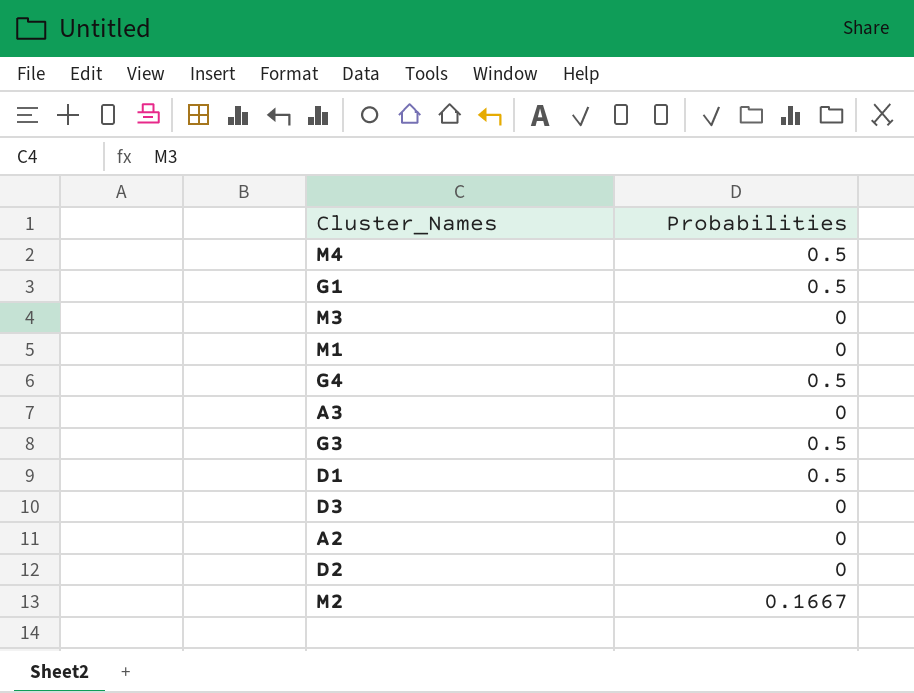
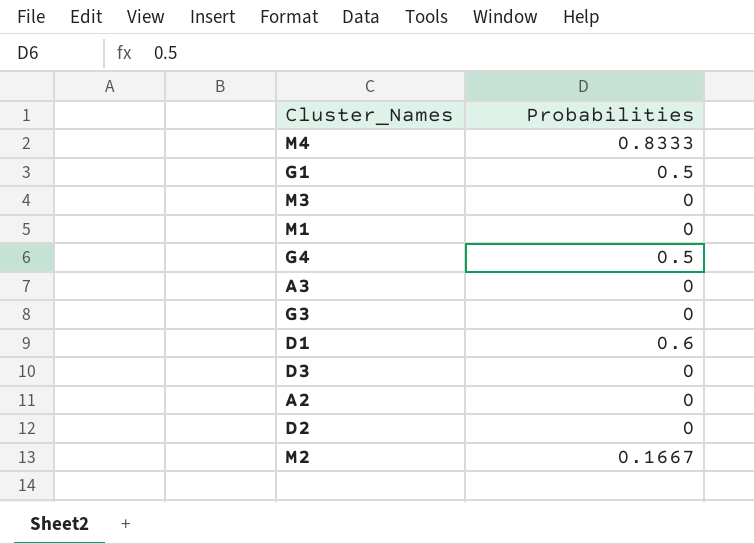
M4 | Probabilities: 0.5 -> 0.8333
G3 | Probabilities: 0.5 -> 0
D1 | Probabilities: 0.5 -> 0.6

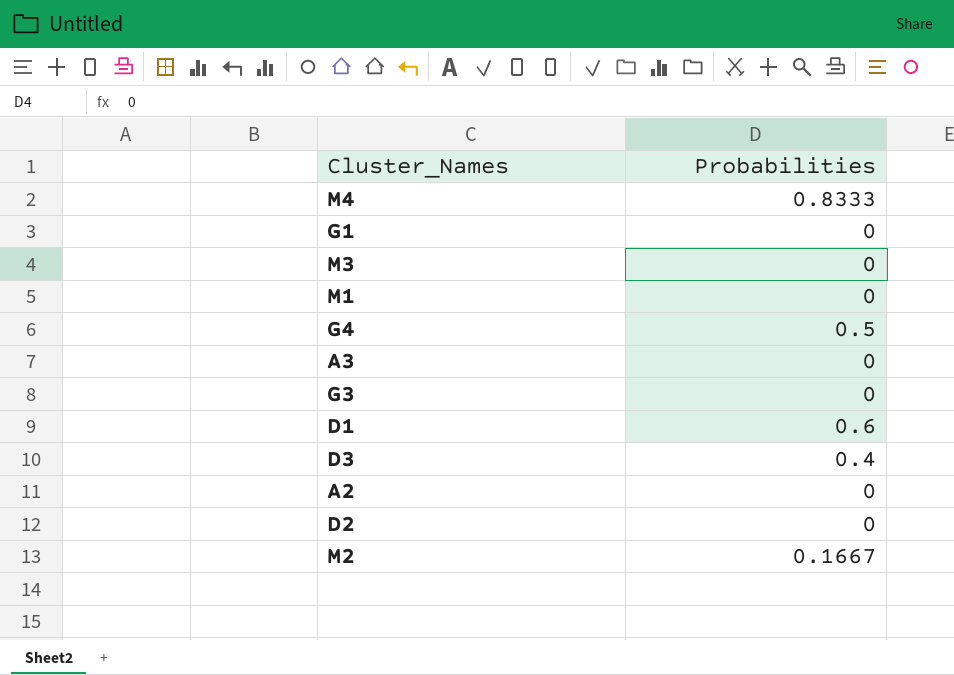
G1 | Probabilities: 0.5 -> 0
D3 | Probabilities: 0 -> 0.4

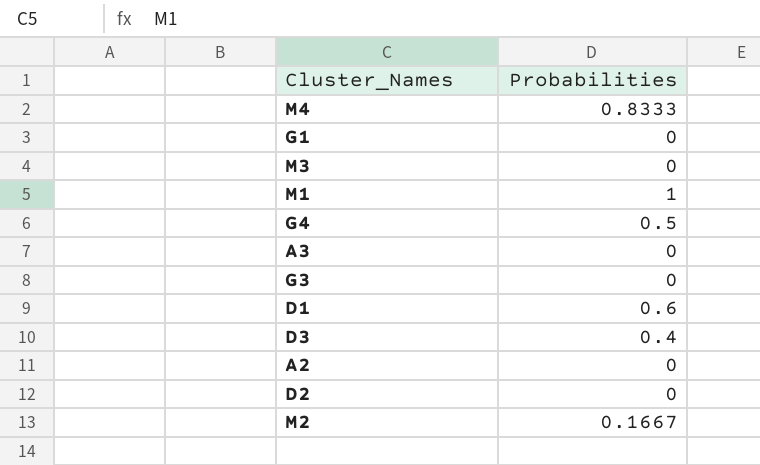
M1 | Probabilities: 0 -> 1

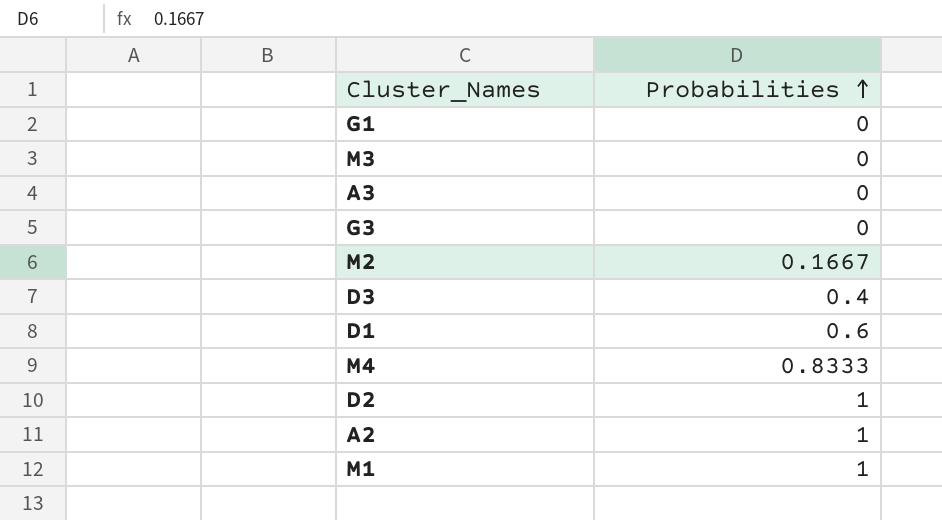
row order: none -> Probabilities ascending
row G4: 0.5 -> none
D2 | Probabilities: 0 -> 1
A2 | Probabilities: 0 -> 1

